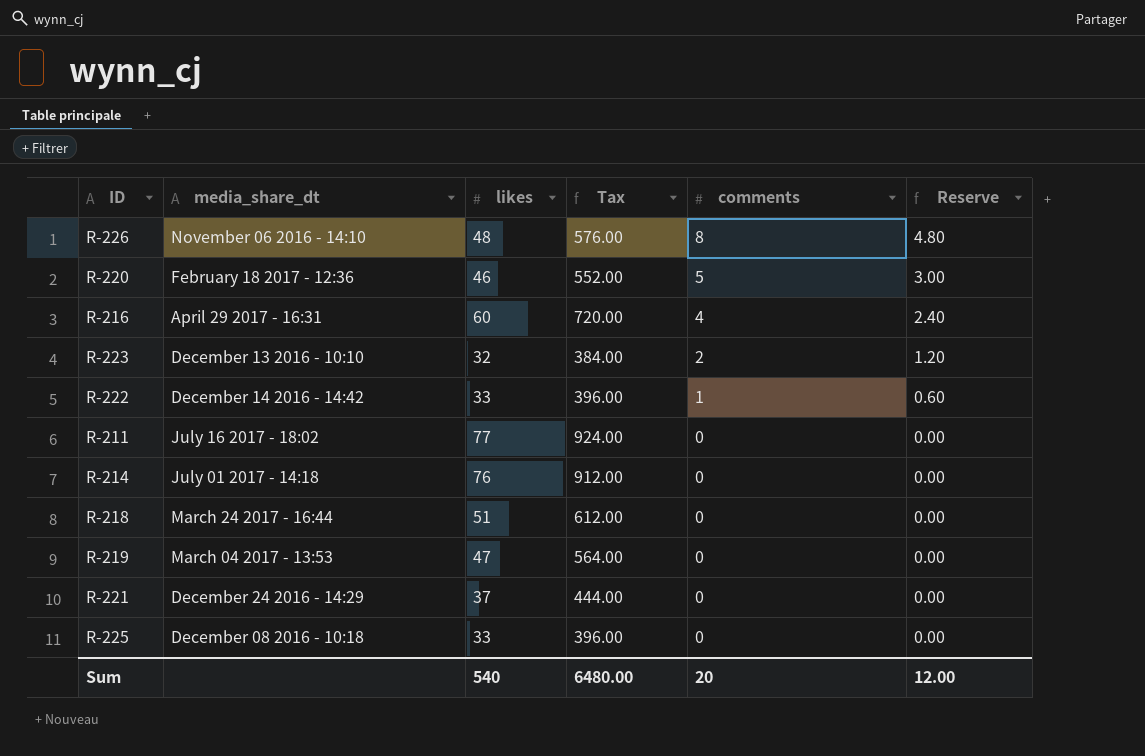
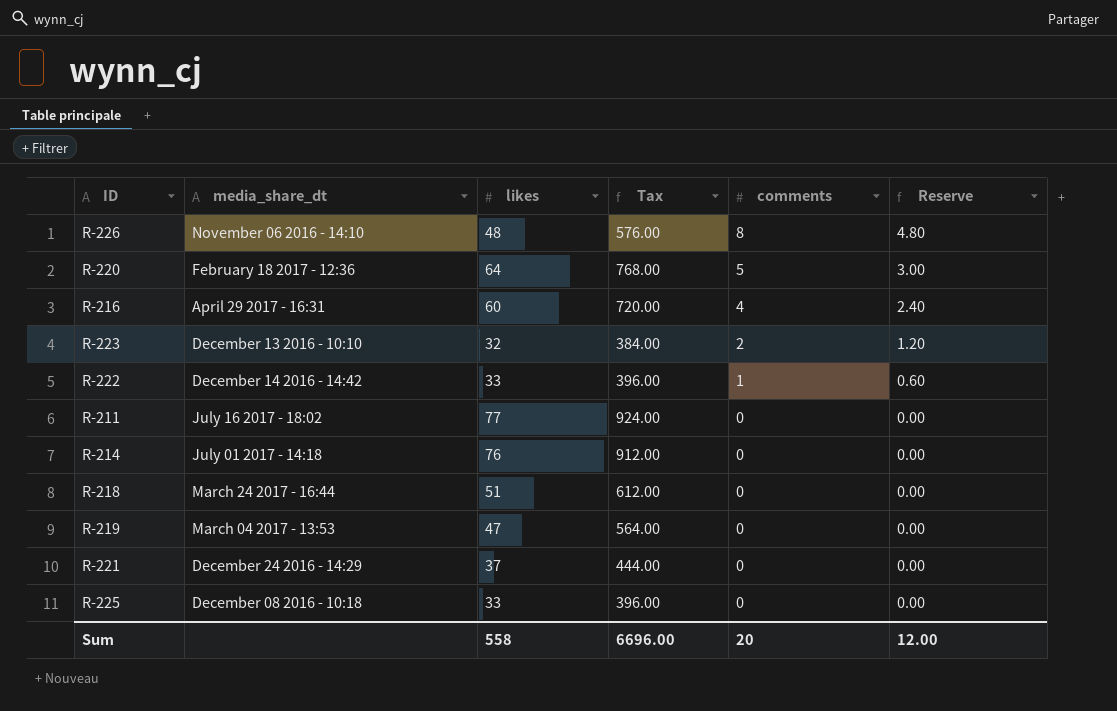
R-220 | likes: 46 -> 64
R-220 | Tax: 552.00 -> 768.00
Sum | likes: 540 -> 558
Sum | Tax: 6480.00 -> 6696.00

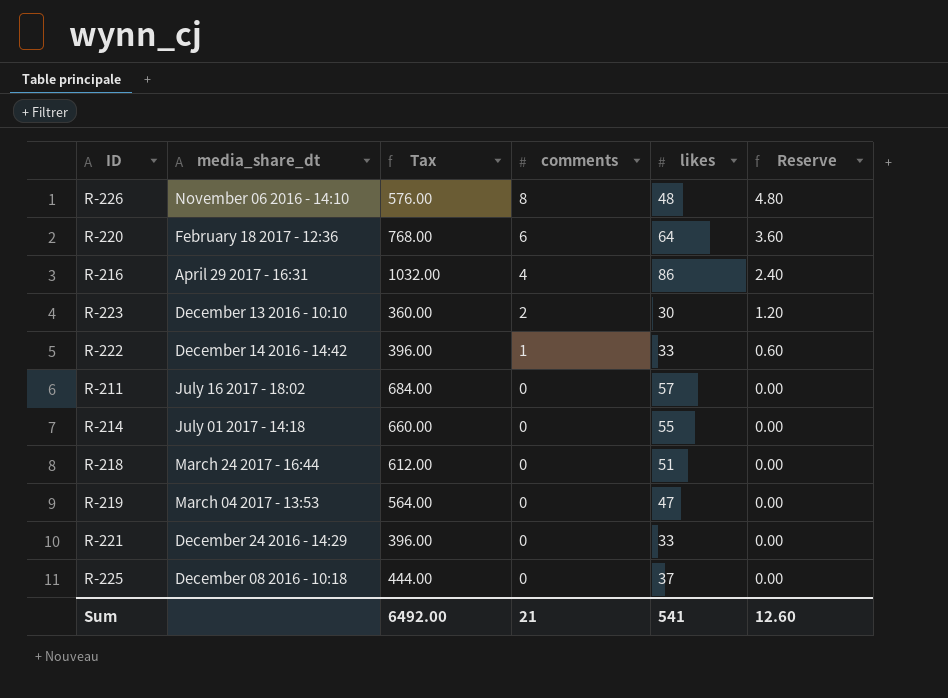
column likes | position: 3 -> 5
R-220 | comments: 5 -> 6
R-220 | Reserve: 3.00 -> 3.60
R-216 | Tax: 720.00 -> 1032.00
R-216 | likes: 60 -> 86
R-223 | Tax: 384.00 -> 360.00
R-223 | likes: 32 -> 30
R-211 | Tax: 924.00 -> 684.00
R-211 | likes: 77 -> 57
R-214 | Tax: 912.00 -> 660.00
R-214 | likes: 76 -> 55
R-221 | Tax: 444.00 -> 396.00
R-221 | likes: 37 -> 33
R-225 | Tax: 396.00 -> 444.00
R-225 | likes: 33 -> 37
Sum | Tax: 6696.00 -> 6492.00
Sum | comments: 20 -> 21
Sum | likes: 558 -> 541
Sum | Reserve: 12.00 -> 12.60

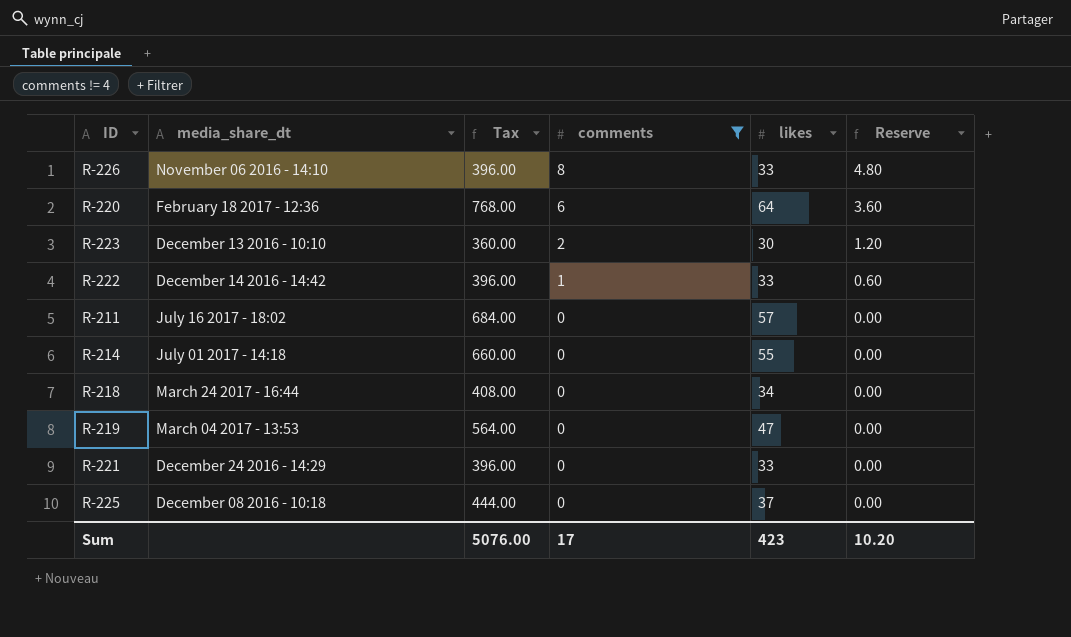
filter: none -> comments != 4
R-226 | Tax: 576.00 -> 396.00
R-226 | likes: 48 -> 33
R-218 | Tax: 612.00 -> 408.00
R-218 | likes: 51 -> 34
Sum | Tax: 6492.00 -> 5076.00
Sum | comments: 21 -> 17
Sum | likes: 541 -> 423
Sum | Reserve: 12.60 -> 10.20

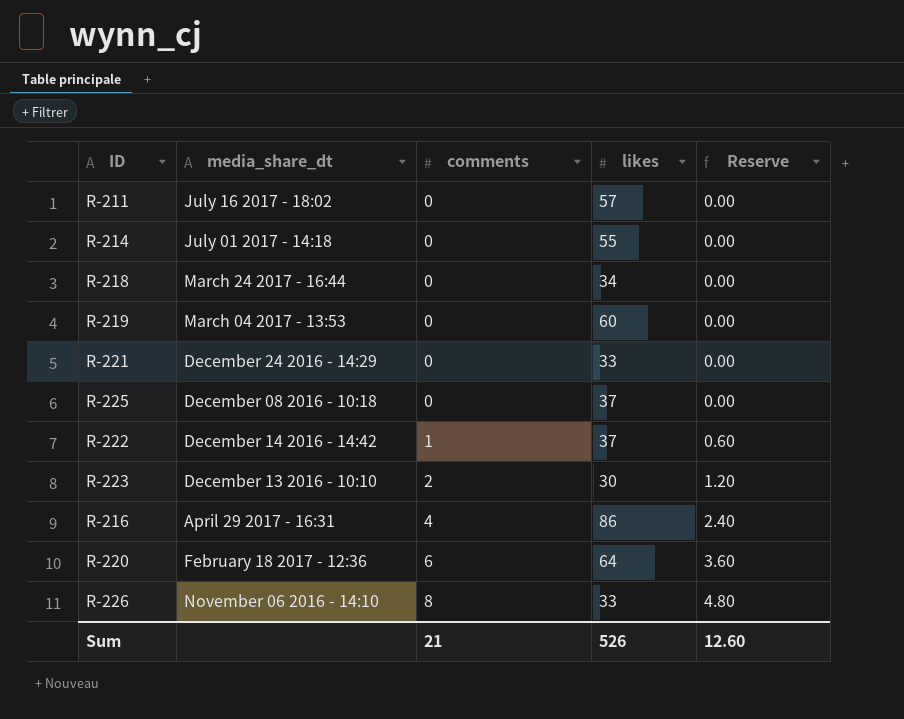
filter: comments != 4 -> none
row order: comments descending -> comments ascending
column Tax | formula: [likes] * 12 -> none
R-219 | likes: 47 -> 60
R-222 | likes: 33 -> 37
Sum | comments: 17 -> 21
Sum | likes: 423 -> 526
Sum | Reserve: 10.20 -> 12.60

